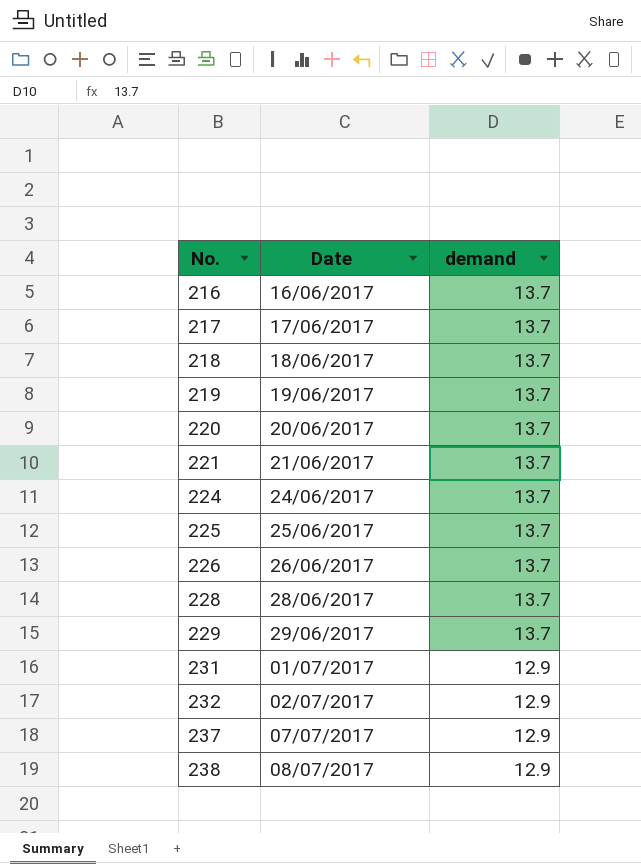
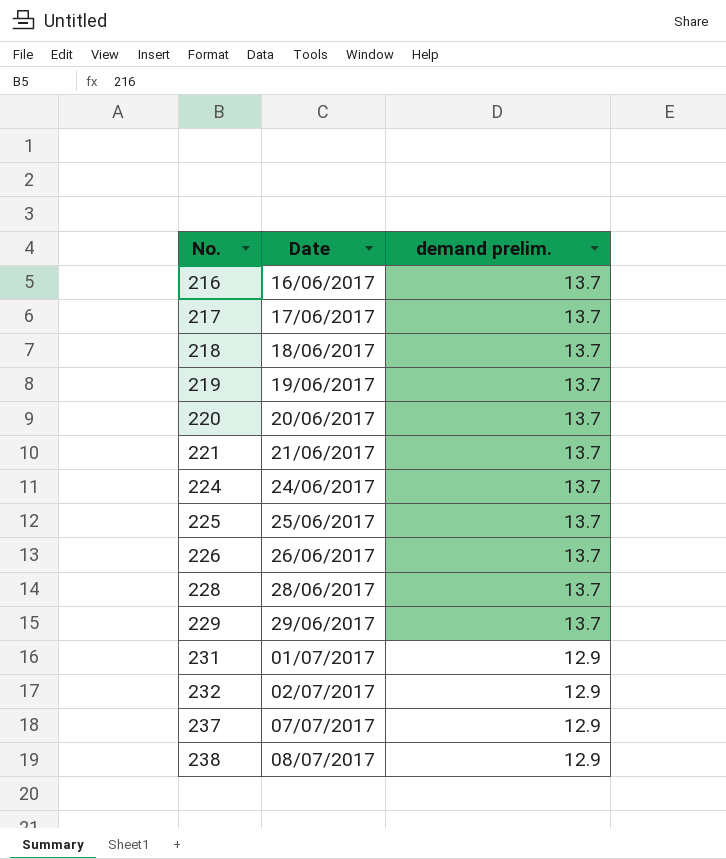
column name: demand -> demand prelim.

